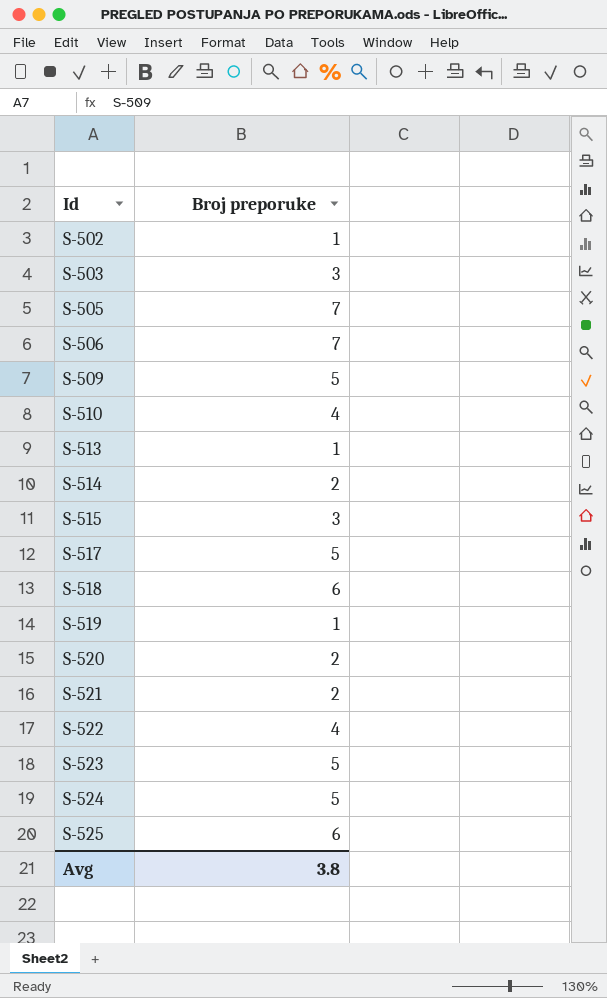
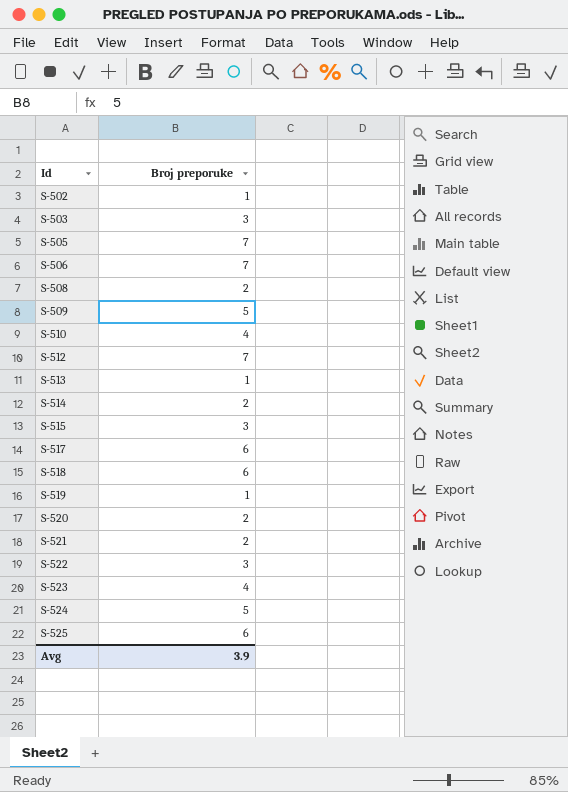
row S-508: none -> 2
row S-512: none -> 7
S-517 | Broj preporuke: 5 -> 6
S-522 | Broj preporuke: 4 -> 3
S-523 | Broj preporuke: 5 -> 4
Avg | Broj preporuke: 3.8 -> 3.9

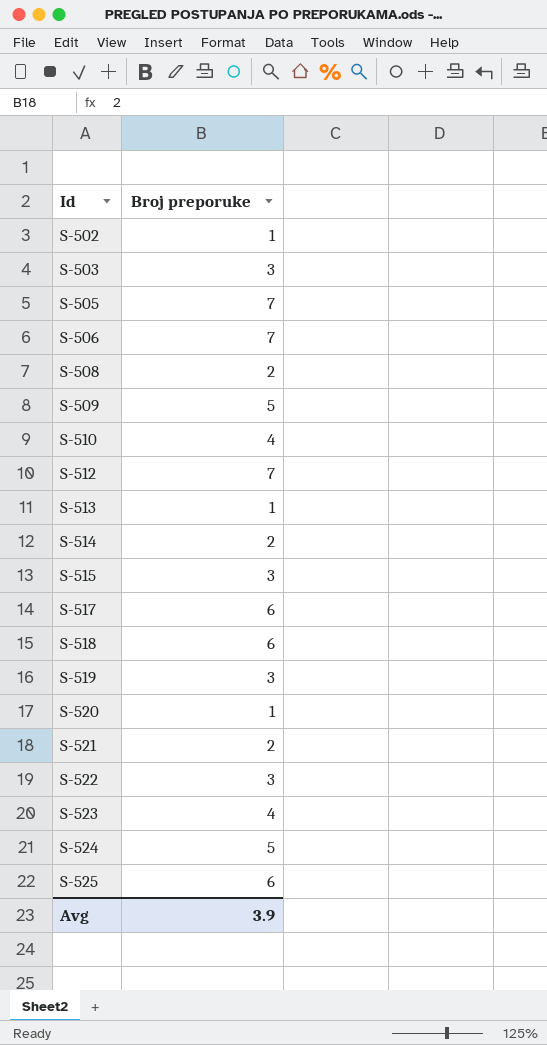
S-519 | Broj preporuke: 1 -> 3
S-520 | Broj preporuke: 2 -> 1

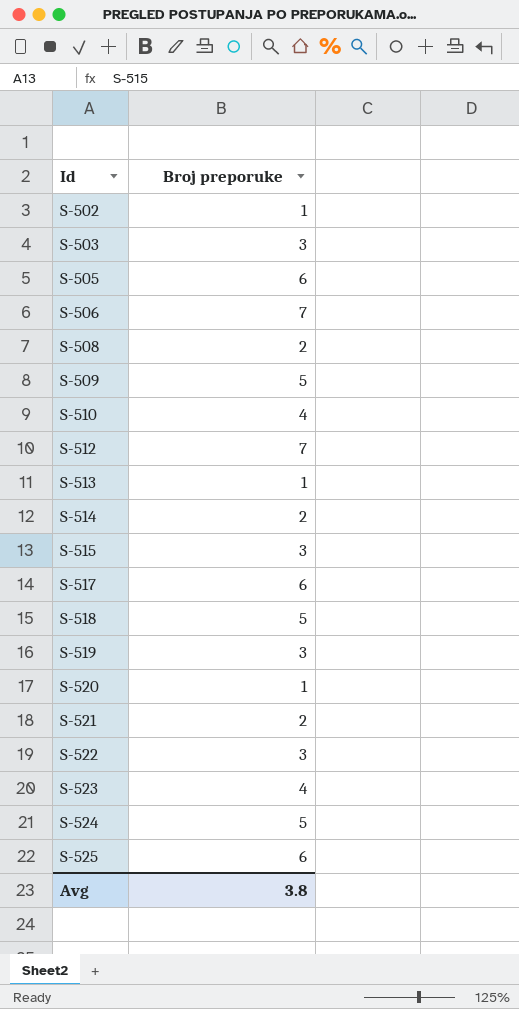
S-505 | Broj preporuke: 7 -> 6
S-518 | Broj preporuke: 6 -> 5
Avg | Broj preporuke: 3.9 -> 3.8

